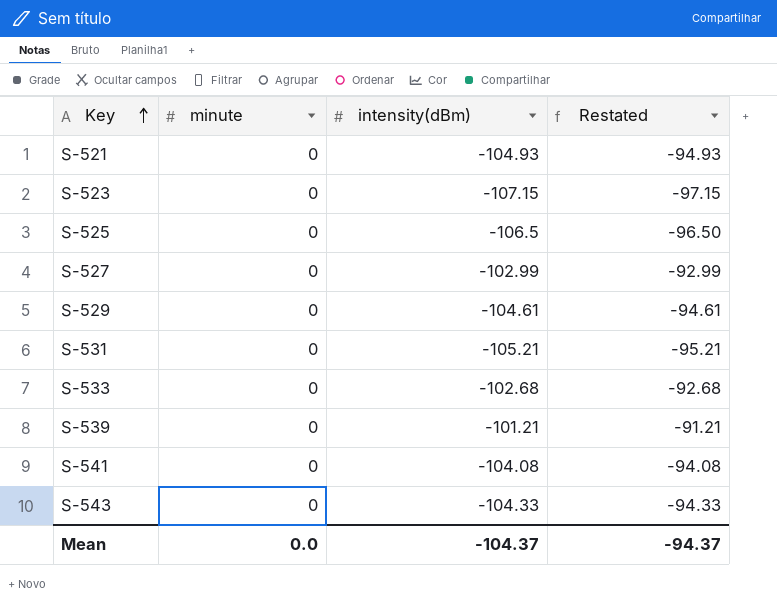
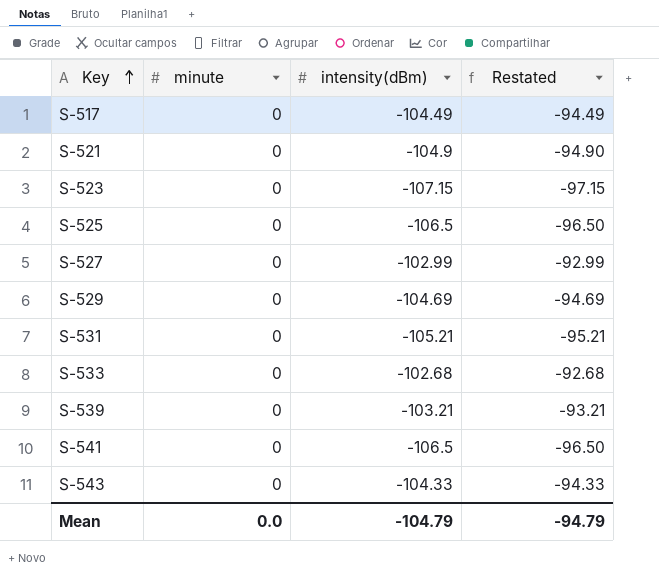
row S-517: none -> 0 | -104.49 | -94.49
S-521 | intensity(dBm): -104.93 -> -104.9
S-521 | Restated: -94.93 -> -94.90
S-529 | intensity(dBm): -104.61 -> -104.69
S-529 | Restated: -94.61 -> -94.69
S-539 | intensity(dBm): -101.21 -> -103.21
S-539 | Restated: -91.21 -> -93.21
S-541 | intensity(dBm): -104.08 -> -106.5
S-541 | Restated: -94.08 -> -96.50
Mean | intensity(dBm): -104.37 -> -104.79
Mean | Restated: -94.37 -> -94.79

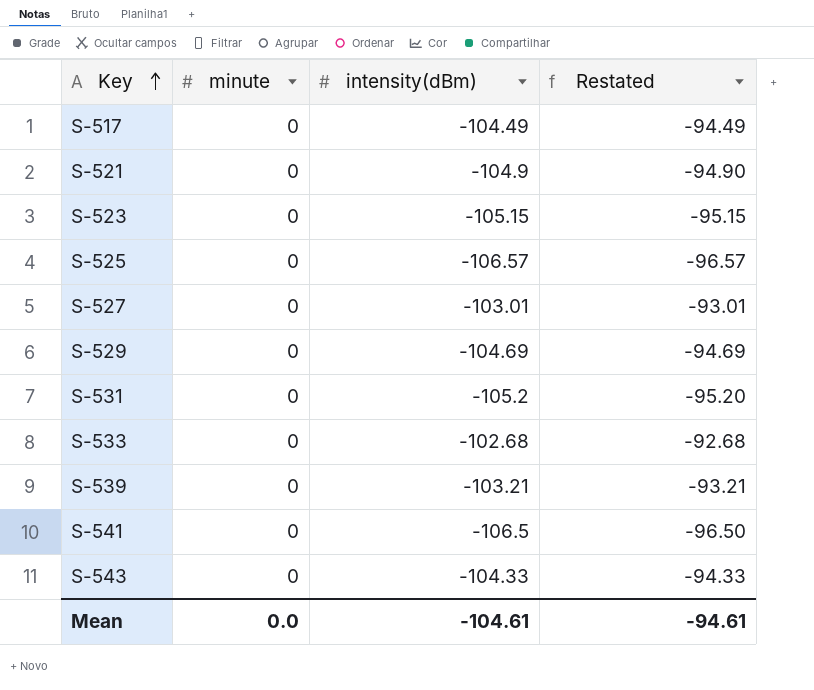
S-523 | intensity(dBm): -107.15 -> -105.15
S-523 | Restated: -97.15 -> -95.15
S-525 | intensity(dBm): -106.5 -> -106.57
S-525 | Restated: -96.50 -> -96.57
S-527 | intensity(dBm): -102.99 -> -103.01
S-527 | Restated: -92.99 -> -93.01
S-531 | intensity(dBm): -105.21 -> -105.2
S-531 | Restated: -95.21 -> -95.20
Mean | intensity(dBm): -104.79 -> -104.61
Mean | Restated: -94.79 -> -94.61

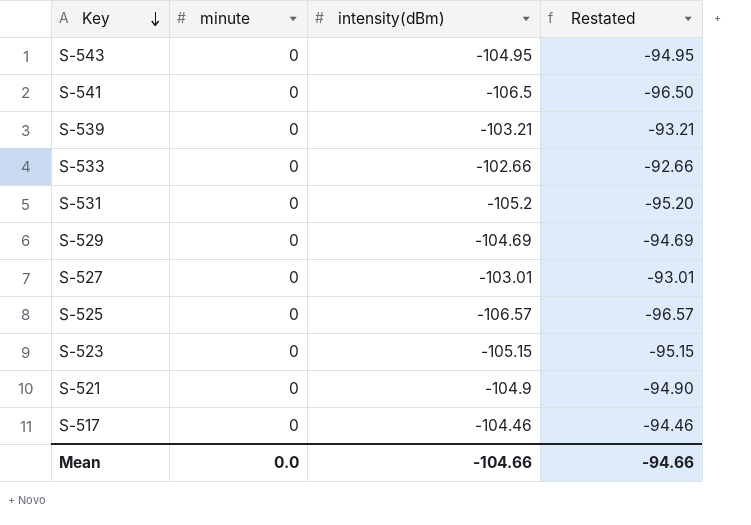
row order: Key ascending -> Key descending
S-543 | intensity(dBm): -104.33 -> -104.95
S-543 | Restated: -94.33 -> -94.95
S-533 | intensity(dBm): -102.68 -> -102.66
S-533 | Restated: -92.68 -> -92.66
S-517 | intensity(dBm): -104.49 -> -104.46
S-517 | Restated: -94.49 -> -94.46
Mean | intensity(dBm): -104.61 -> -104.66
Mean | Restated: -94.61 -> -94.66

